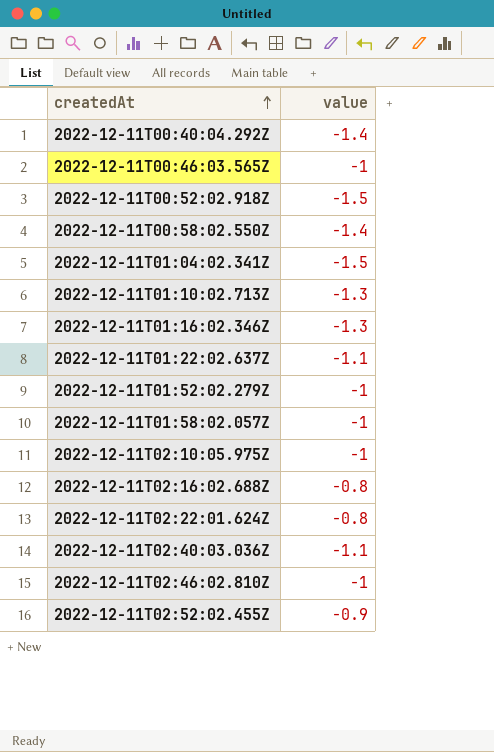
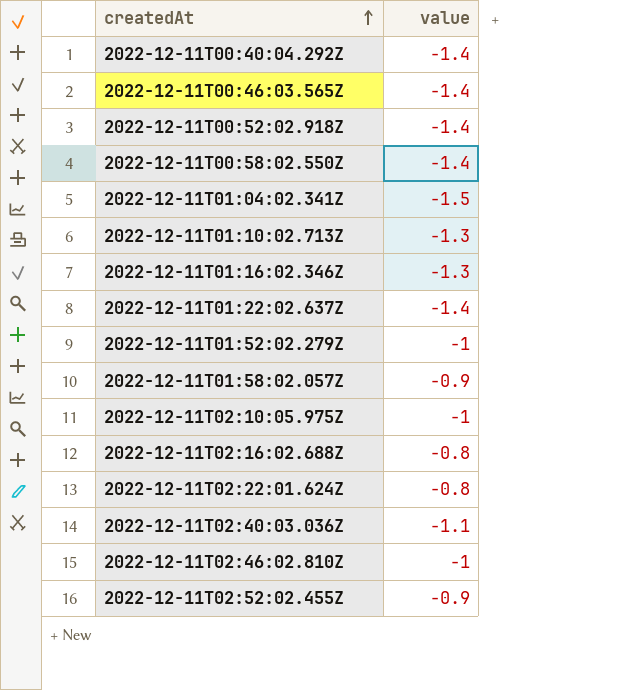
2022-12-11T00:46:03.565Z | value: -1 -> -1.4
2022-12-11T00:52:02.918Z | value: -1.5 -> -1.4
2022-12-11T01:22:02.637Z | value: -1.1 -> -1.4
2022-12-11T01:58:02.057Z | value: -1 -> -0.9

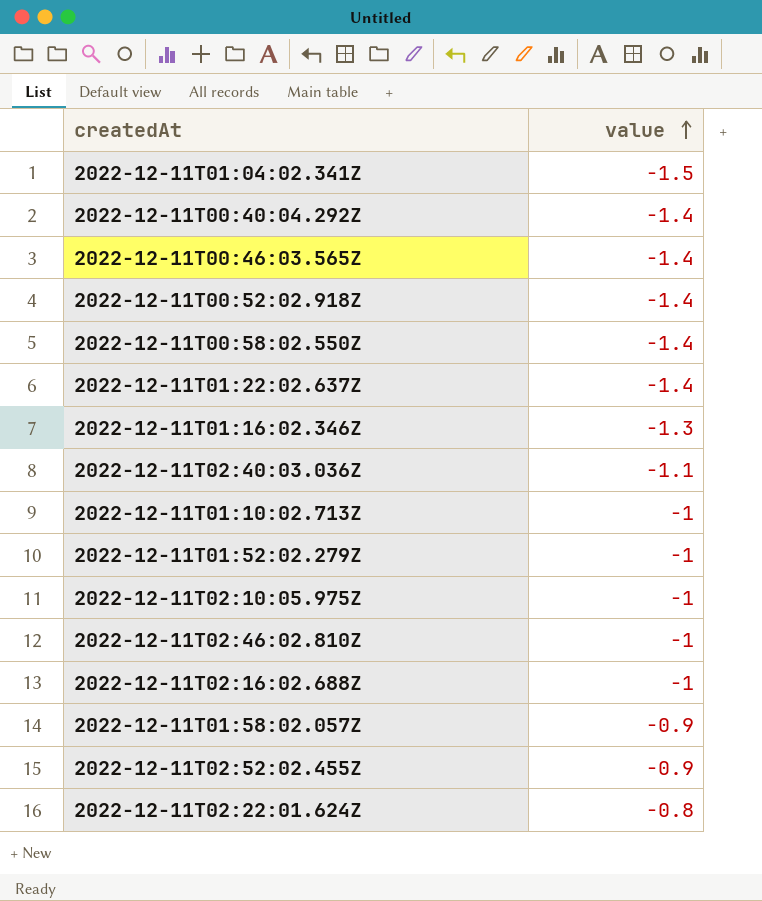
row order: createdAt ascending -> value ascending
2022-12-11T01:10:02.713Z | value: -1.3 -> -1
2022-12-11T02:16:02.688Z | value: -0.8 -> -1

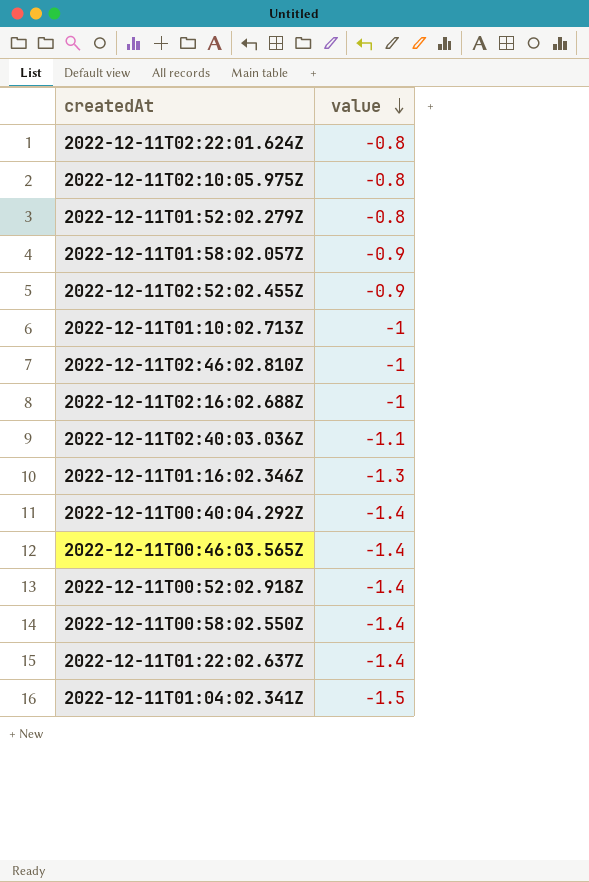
row order: value ascending -> value descending
2022-12-11T02:10:05.975Z | value: -1 -> -0.8
2022-12-11T01:52:02.279Z | value: -1 -> -0.8

